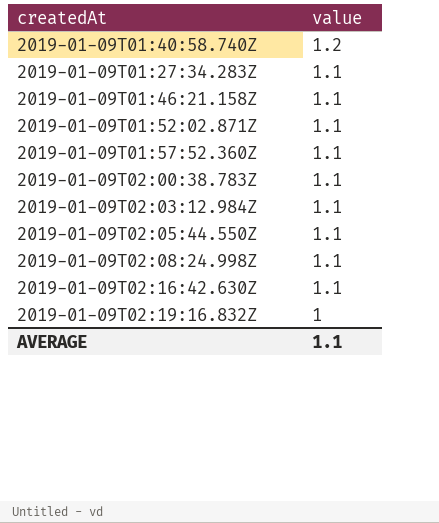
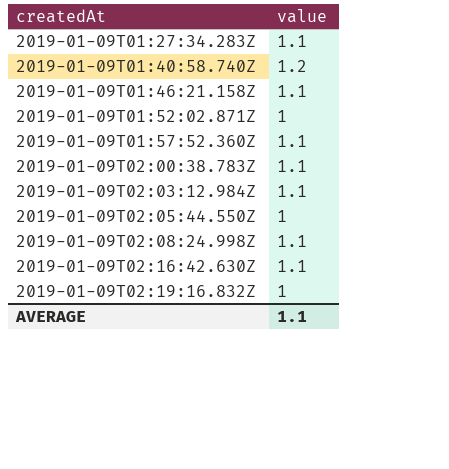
row order: value descending -> createdAt ascending
2019-01-09T01:52:02.871Z | value: 1.1 -> 1
2019-01-09T02:05:44.550Z | value: 1.1 -> 1

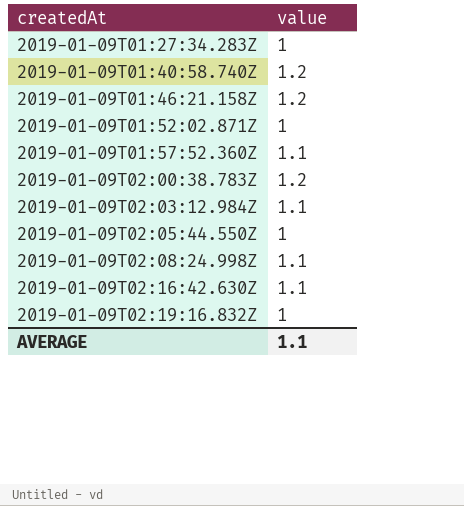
2019-01-09T01:27:34.283Z | value: 1.1 -> 1
2019-01-09T01:46:21.158Z | value: 1.1 -> 1.2
2019-01-09T02:00:38.783Z | value: 1.1 -> 1.2

